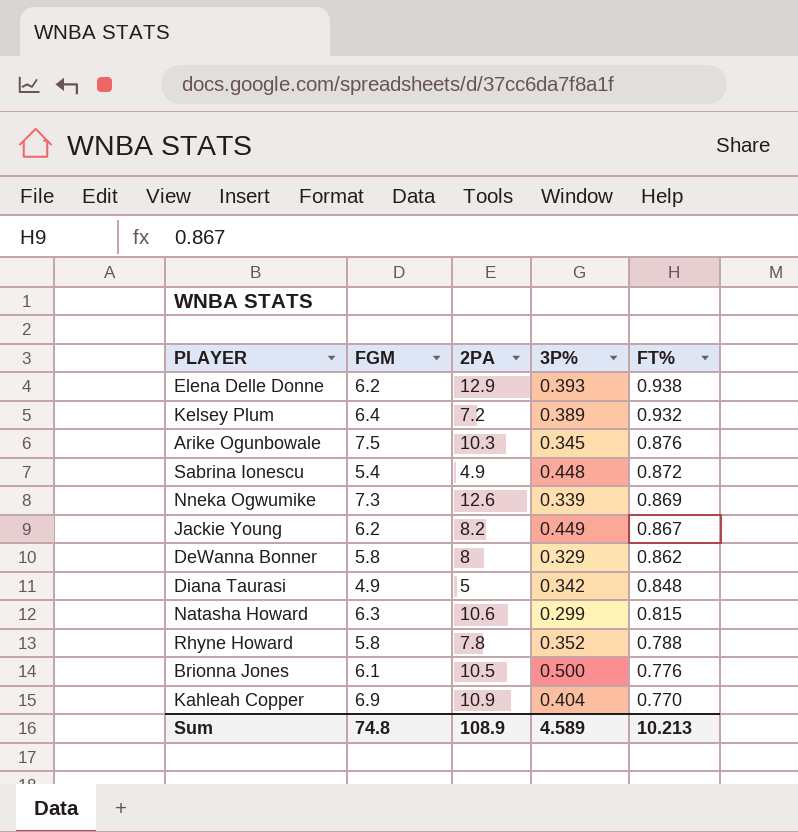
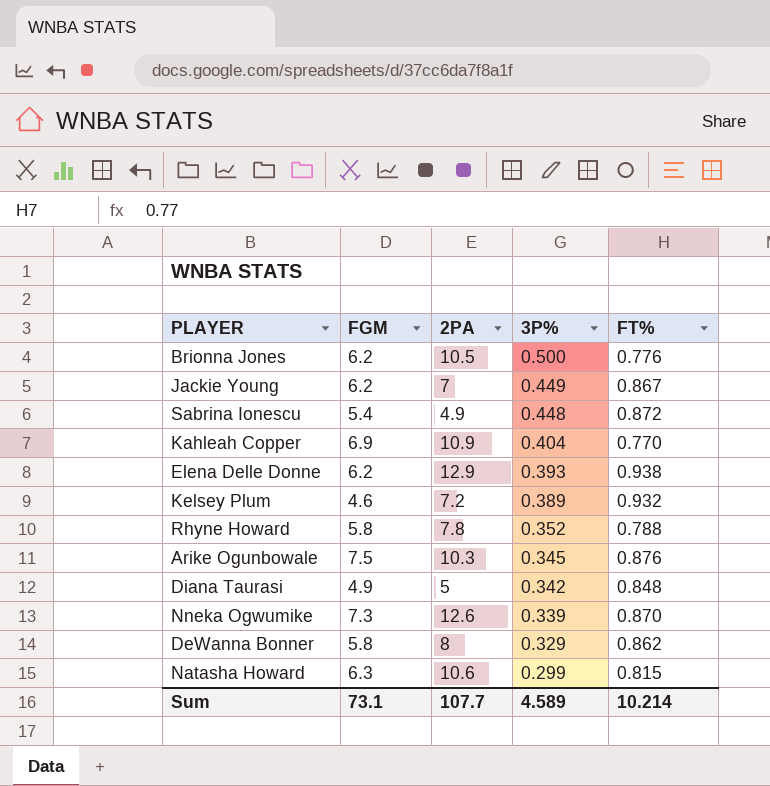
row order: FT% descending -> 3P% descending
Brionna Jones | FGM: 6.1 -> 6.2
Jackie Young | 2PA: 8.2 -> 7
Kelsey Plum | FGM: 6.4 -> 4.6
Nneka Ogwumike | FT%: 0.869 -> 0.870
Sum | FGM: 74.8 -> 73.1
Sum | 2PA: 108.9 -> 107.7
Sum | FT%: 10.213 -> 10.214

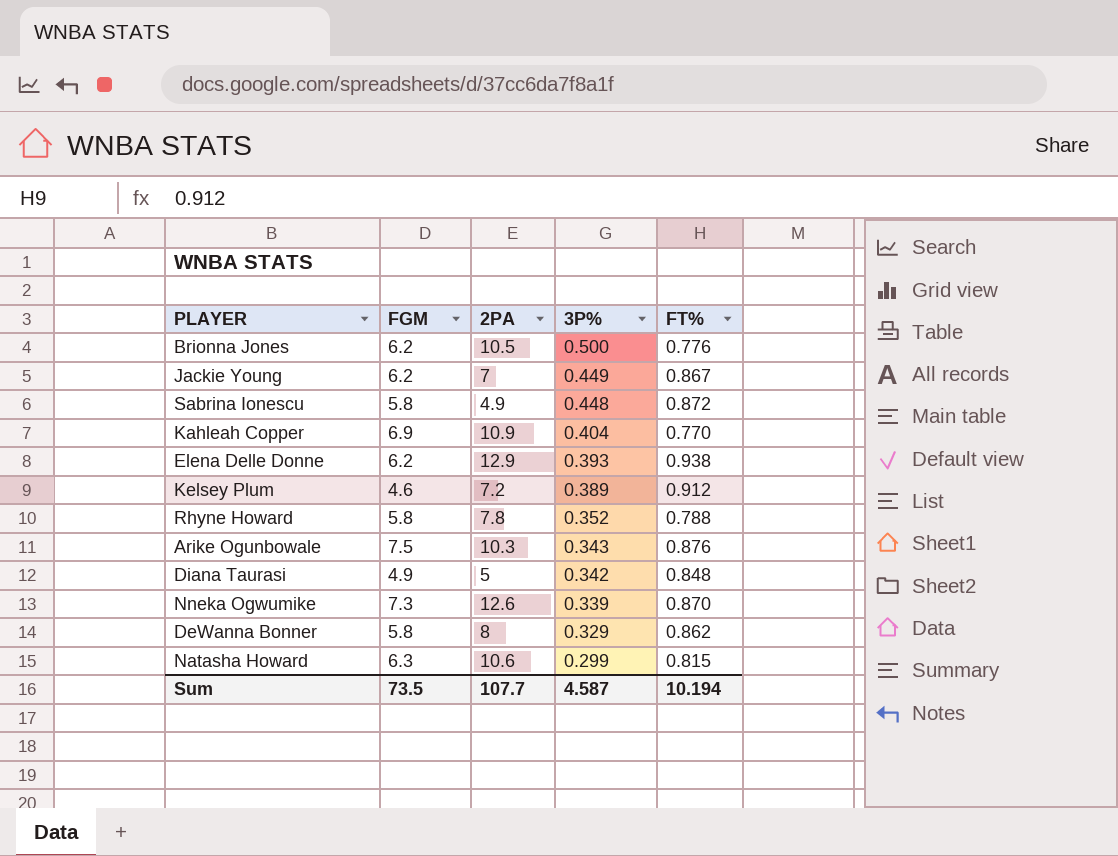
Sabrina Ionescu | FGM: 5.4 -> 5.8
Kelsey Plum | FT%: 0.932 -> 0.912
Arike Ogunbowale | 3P%: 0.345 -> 0.343
Sum | FGM: 73.1 -> 73.5
Sum | 3P%: 4.589 -> 4.587
Sum | FT%: 10.214 -> 10.194

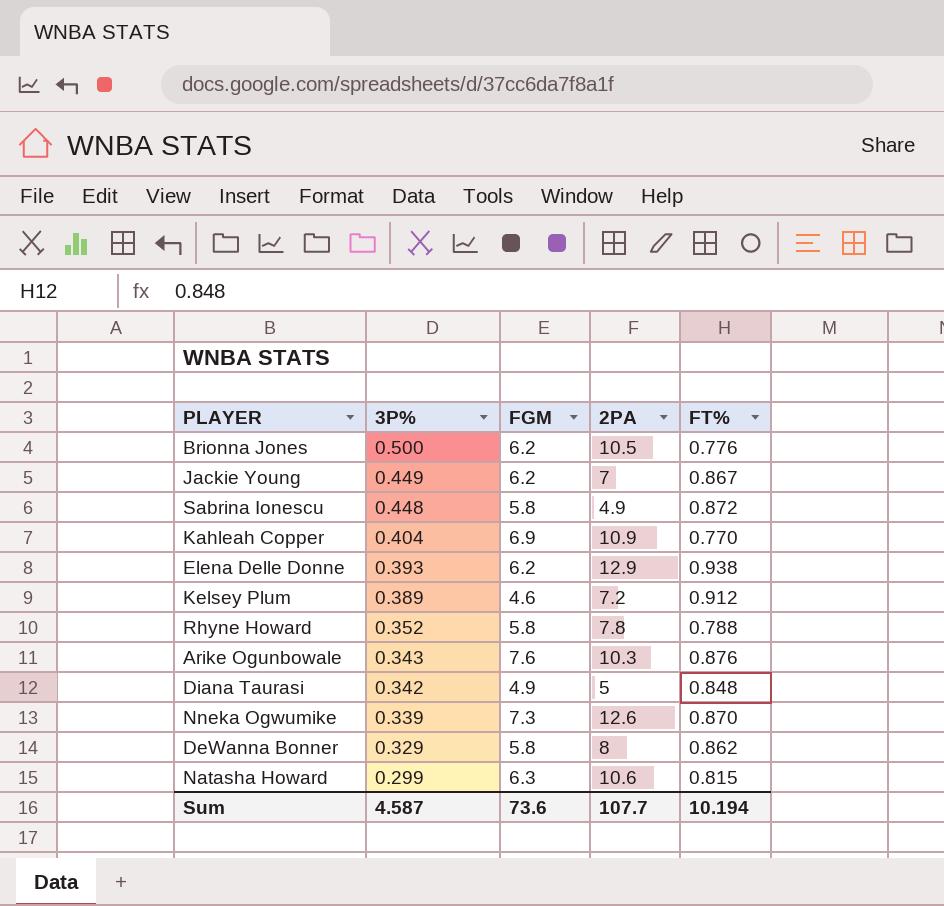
column 3P% | position: 4 -> 2
Arike Ogunbowale | FGM: 7.5 -> 7.6
Sum | FGM: 73.5 -> 73.6

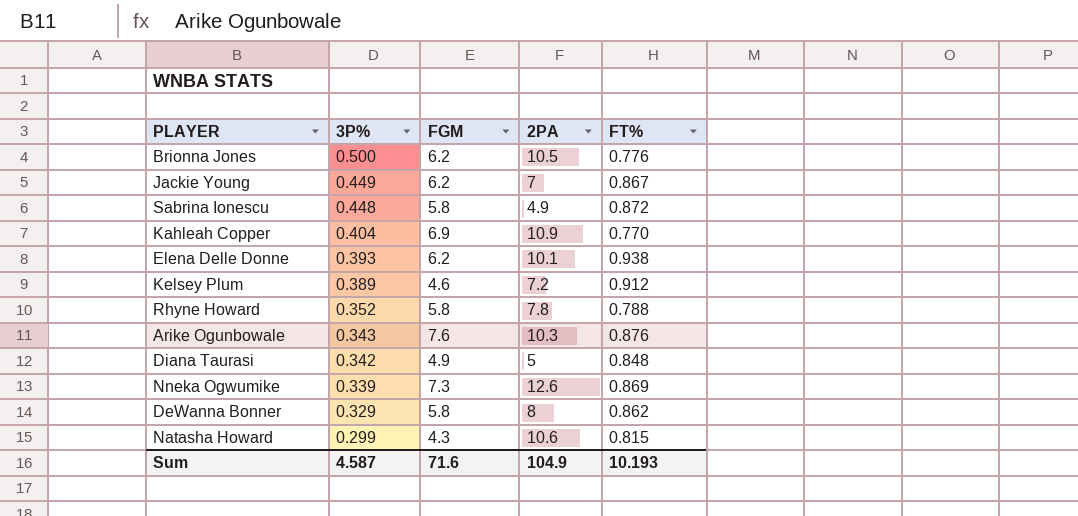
Elena Delle Donne | 2PA: 12.9 -> 10.1
Nneka Ogwumike | FT%: 0.870 -> 0.869
Natasha Howard | FGM: 6.3 -> 4.3
Sum | FGM: 73.6 -> 71.6
Sum | 2PA: 107.7 -> 104.9
Sum | FT%: 10.194 -> 10.193

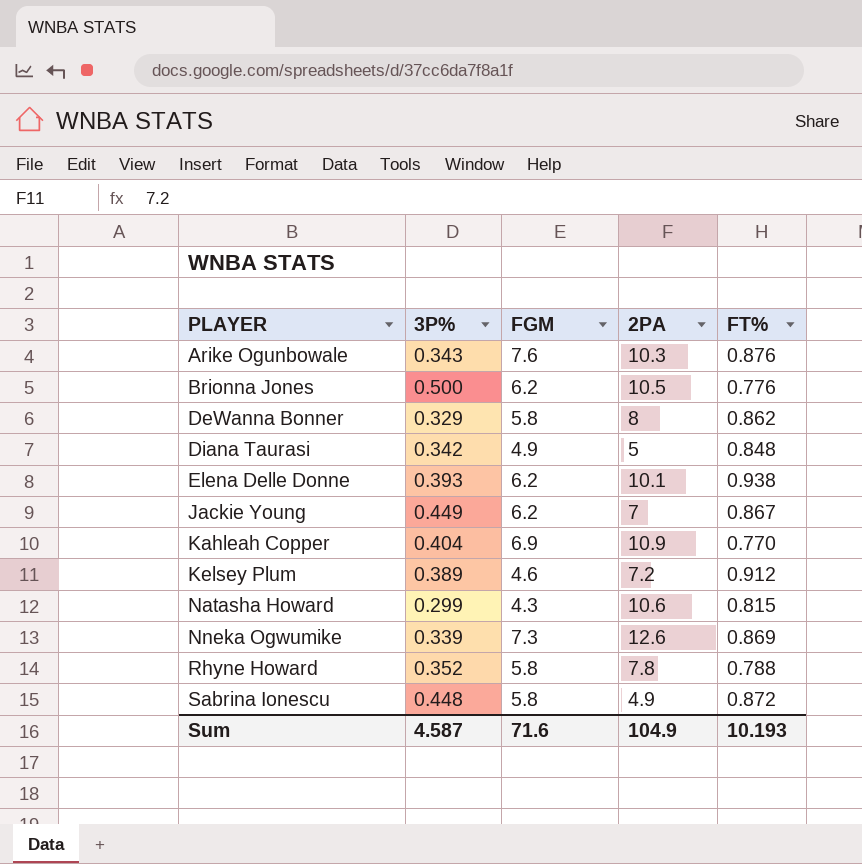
row order: 3P% descending -> PLAYER ascending

